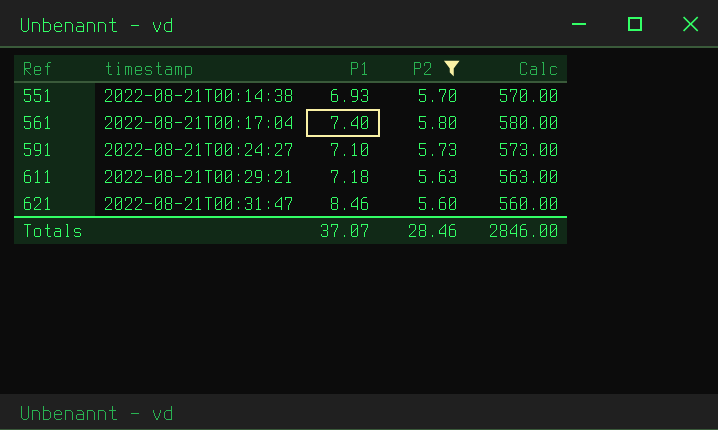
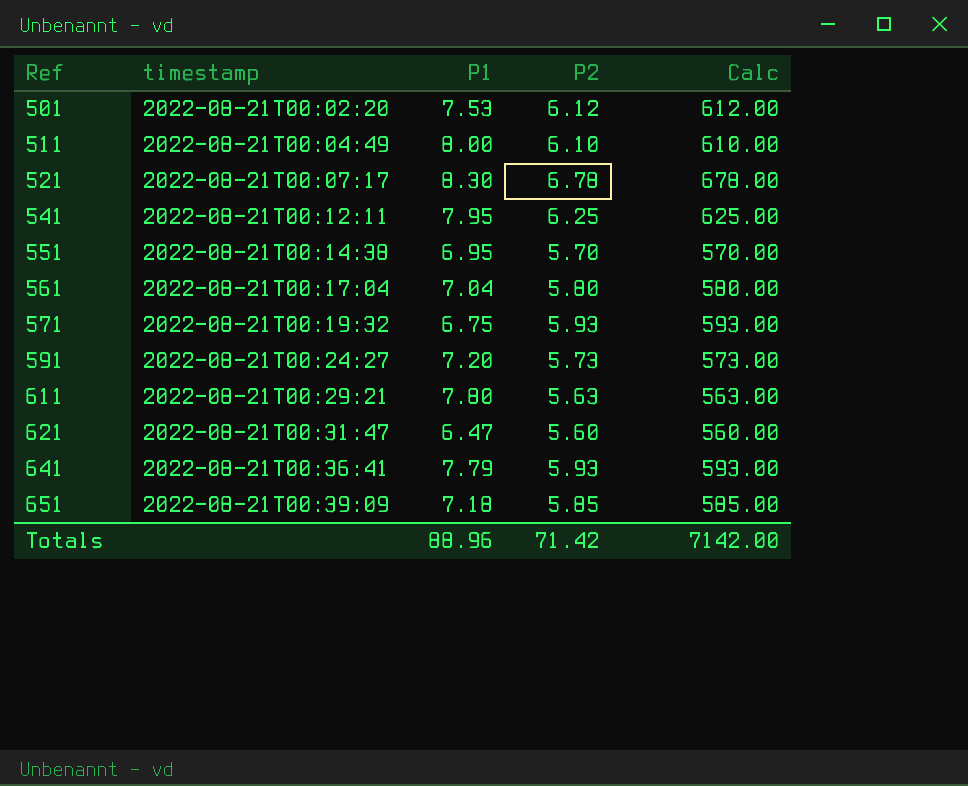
filter: P2 <= 5.80 -> none
551 | P1: 6.93 -> 6.95
561 | P1: 7.40 -> 7.04
591 | P1: 7.10 -> 7.20
611 | P1: 7.18 -> 7.80
621 | P1: 8.46 -> 6.47
Totals | P1: 37.07 -> 88.96
Totals | P2: 28.46 -> 71.42
Totals | Calc: 2846.00 -> 7142.00

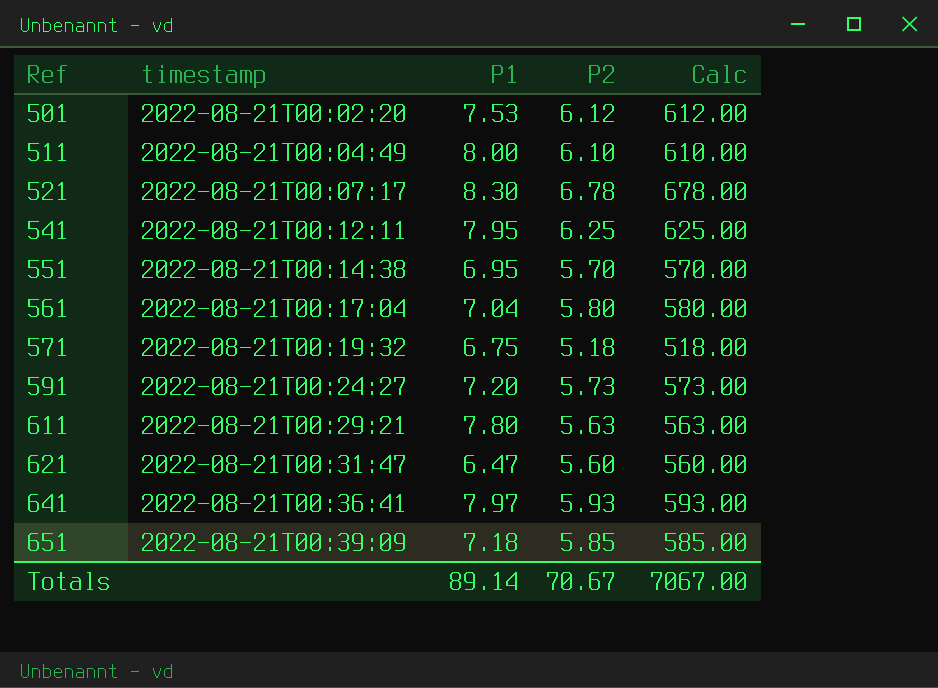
571 | P2: 5.93 -> 5.18
571 | Calc: 593.00 -> 518.00
641 | P1: 7.79 -> 7.97
Totals | P1: 88.96 -> 89.14
Totals | P2: 71.42 -> 70.67
Totals | Calc: 7142.00 -> 7067.00

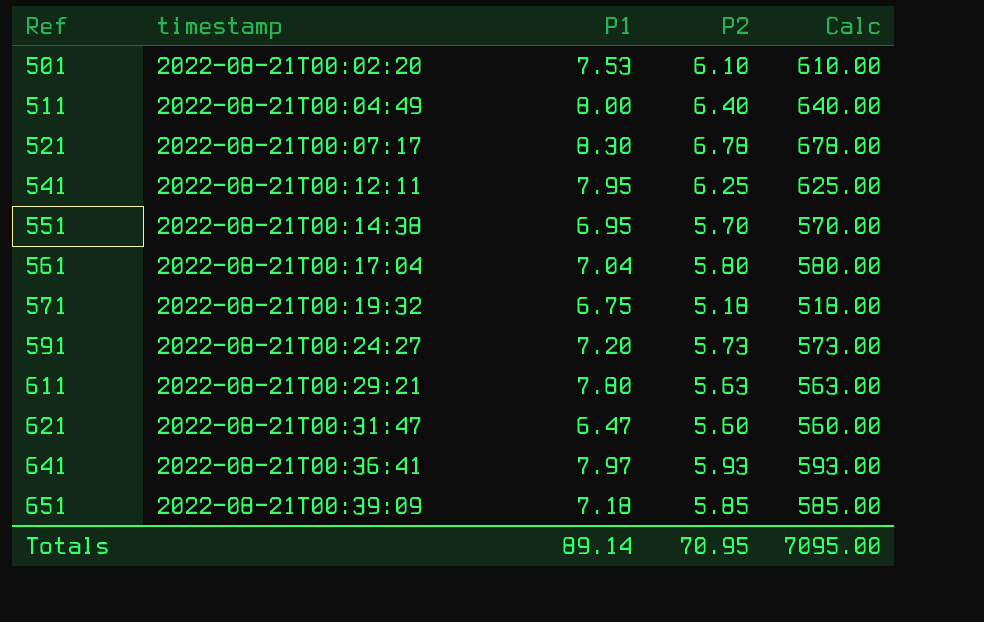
501 | P2: 6.12 -> 6.10
501 | Calc: 612.00 -> 610.00
511 | P2: 6.10 -> 6.40
511 | Calc: 610.00 -> 640.00
Totals | P2: 70.67 -> 70.95
Totals | Calc: 7067.00 -> 7095.00

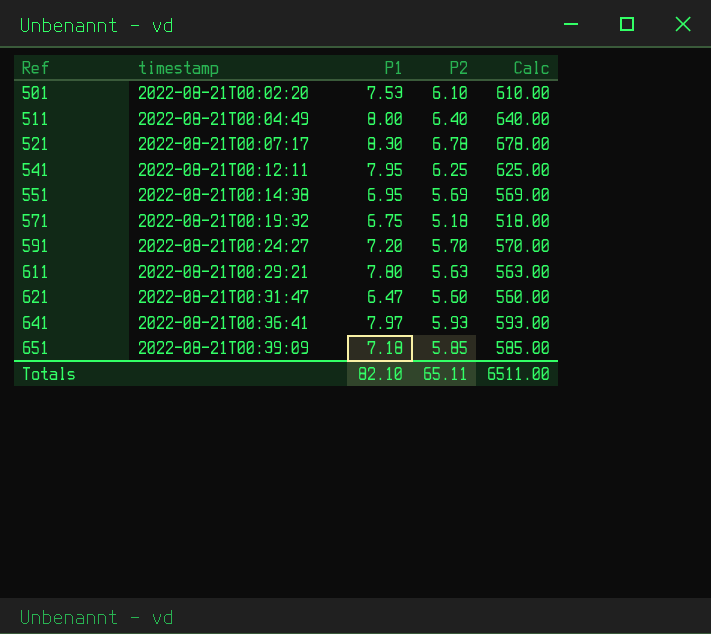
row 561: 2022-08-21T00:17:04 | 7.04 | 5.80 | 580.00 -> none
551 | P2: 5.70 -> 5.69
551 | Calc: 570.00 -> 569.00
591 | P2: 5.73 -> 5.70
591 | Calc: 573.00 -> 570.00
Totals | P1: 89.14 -> 82.10
Totals | P2: 70.95 -> 65.11
Totals | Calc: 7095.00 -> 6511.00

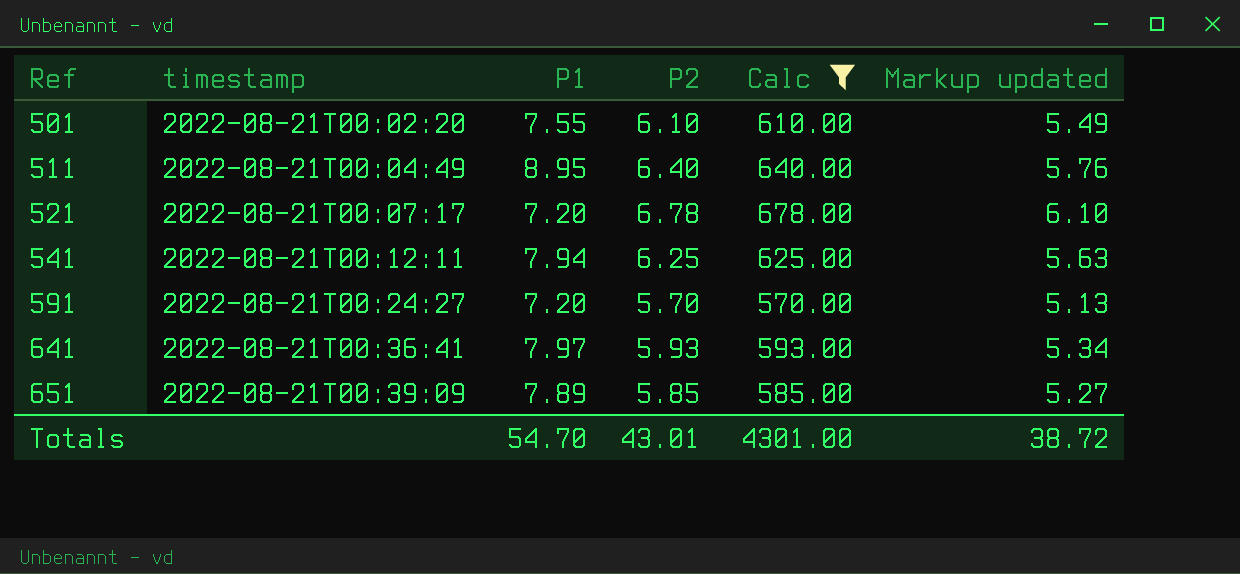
filter: none -> Calc >= 570.00
column Markup updated | formula: none -> [P2] * 0.9
501 | P1: 7.53 -> 7.55
511 | P1: 8.00 -> 8.95
521 | P1: 8.30 -> 7.20
541 | P1: 7.95 -> 7.94
651 | P1: 7.18 -> 7.89
Totals | P1: 82.10 -> 54.70
Totals | P2: 65.11 -> 43.01
Totals | Calc: 6511.00 -> 4301.00

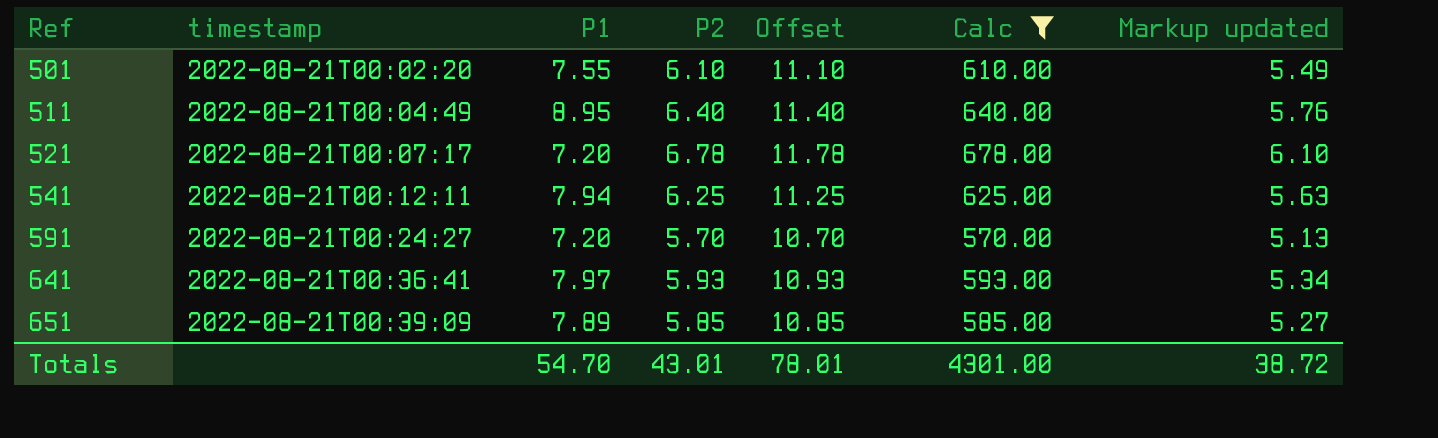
column Offset | formula: none -> [P2] + 5

